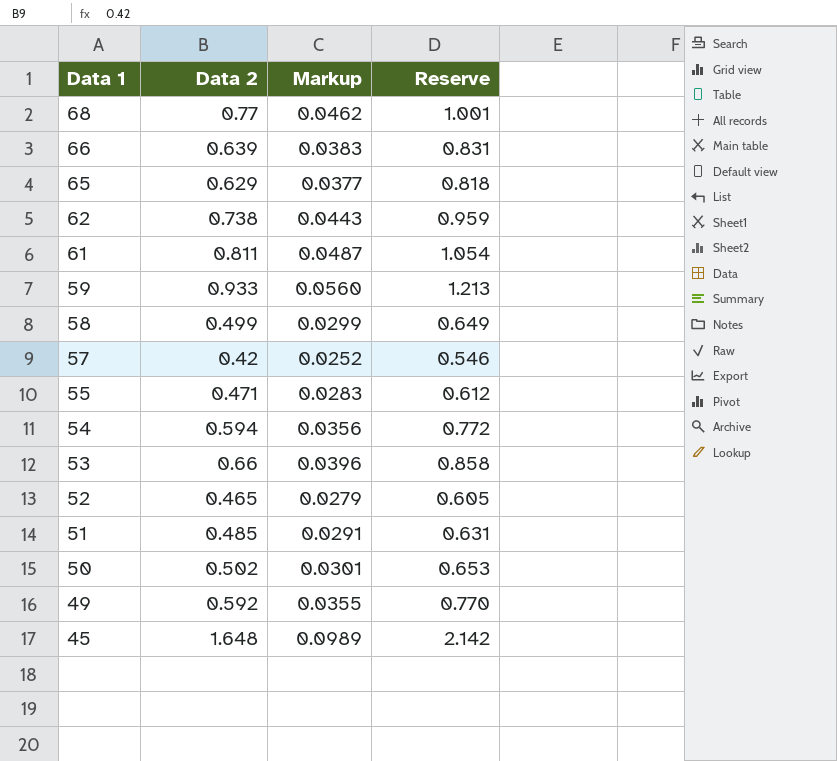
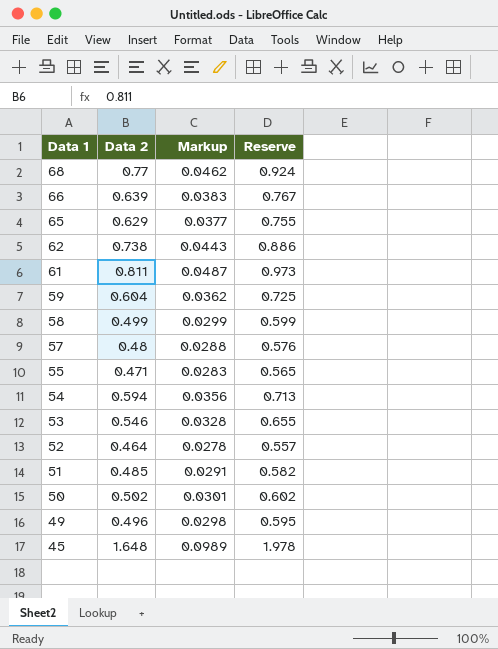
column Reserve | formula: [Data 2] * 1.3 -> [Data 2] * 1.2
59 | Data 2: 0.933 -> 0.604
59 | Markup: 0.0560 -> 0.0362
57 | Data 2: 0.42 -> 0.48
57 | Markup: 0.0252 -> 0.0288
53 | Data 2: 0.66 -> 0.546
53 | Markup: 0.0396 -> 0.0328
52 | Data 2: 0.465 -> 0.464
52 | Markup: 0.0279 -> 0.0278
49 | Data 2: 0.592 -> 0.496
49 | Markup: 0.0355 -> 0.0298

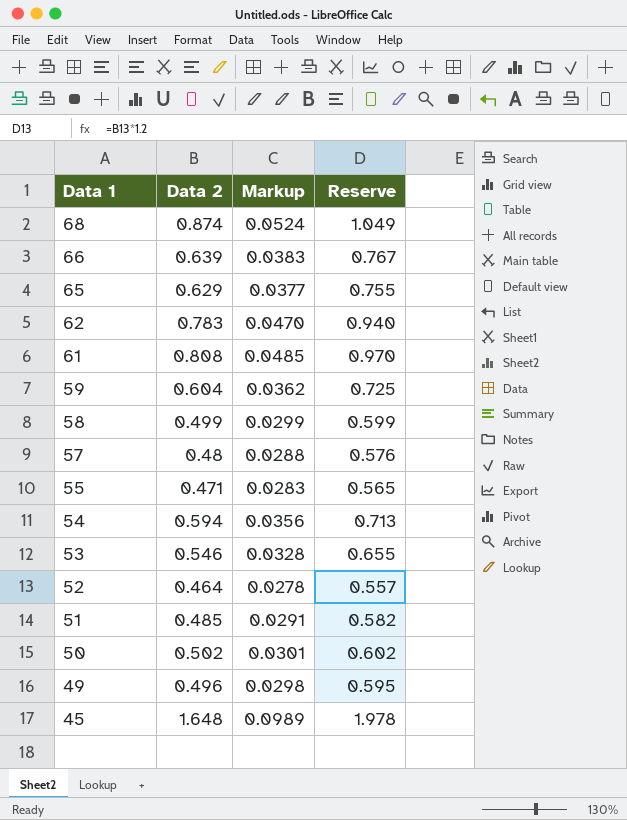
68 | Data 2: 0.77 -> 0.874
68 | Markup: 0.0462 -> 0.0524
68 | Reserve: 0.924 -> 1.049
62 | Data 2: 0.738 -> 0.783
62 | Markup: 0.0443 -> 0.0470
62 | Reserve: 0.886 -> 0.940
61 | Data 2: 0.811 -> 0.808
61 | Markup: 0.0487 -> 0.0485
61 | Reserve: 0.973 -> 0.970

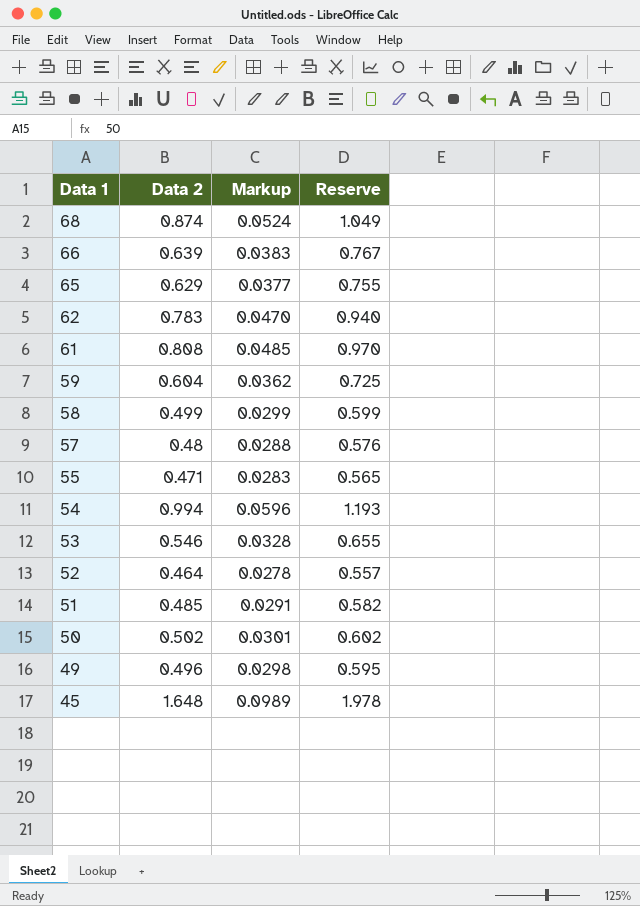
54 | Data 2: 0.594 -> 0.994
54 | Markup: 0.0356 -> 0.0596
54 | Reserve: 0.713 -> 1.193

